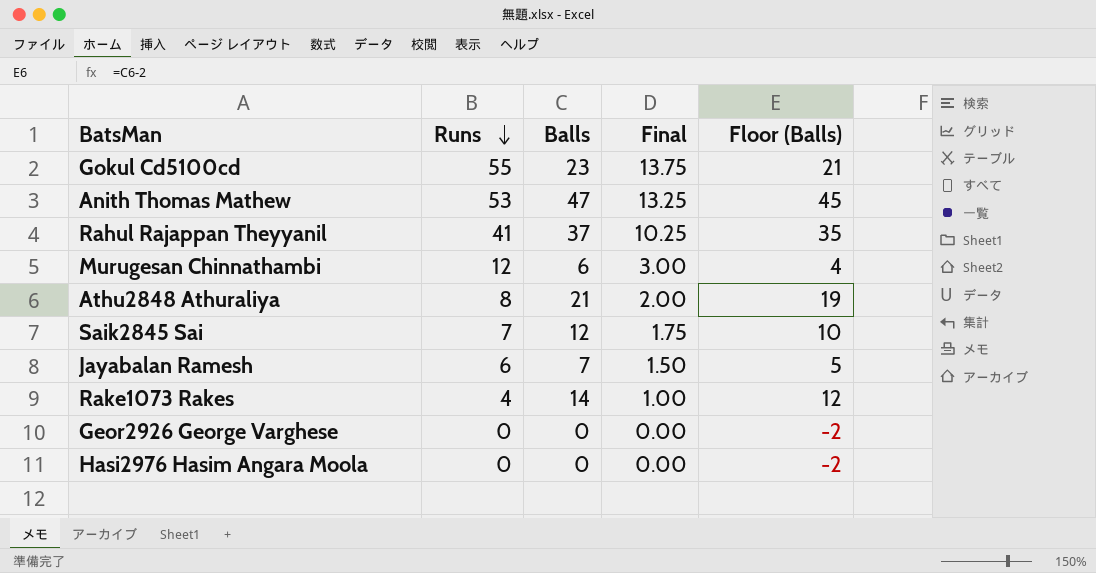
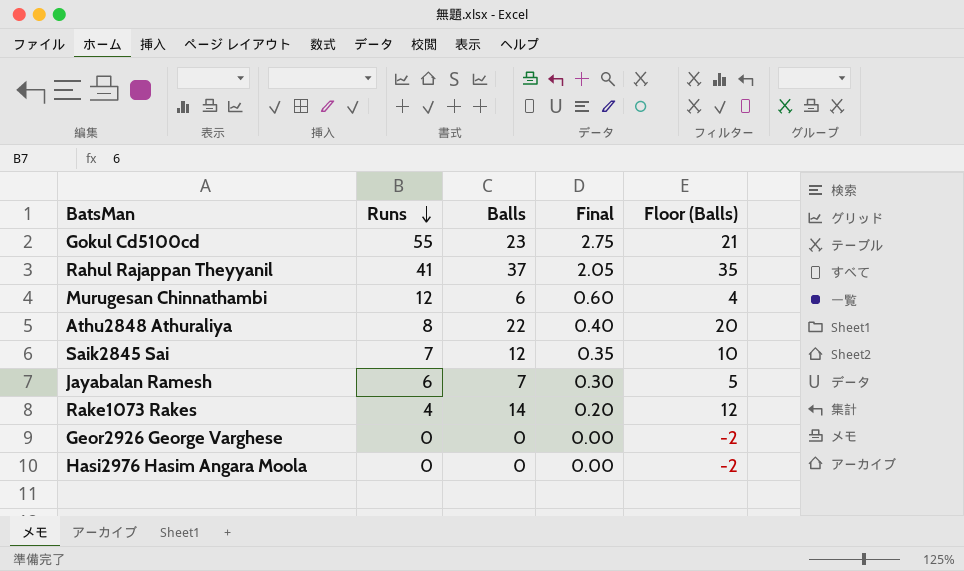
column Final | formula: [Runs] * 0.25 -> [Runs] * 0.05
row Anith Thomas Mathew: 53 | 47 | 13.25 | 45 -> none
Athu2848 Athuraliya | Balls: 21 -> 22
Athu2848 Athuraliya | Floor (Balls): 19 -> 20

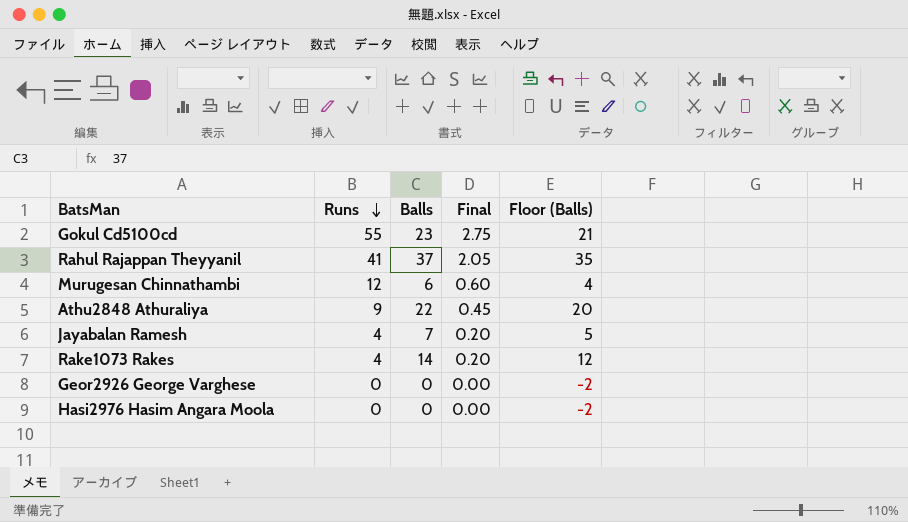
row Saik2845 Sai: 7 | 12 | 0.35 | 10 -> none
Athu2848 Athuraliya | Runs: 8 -> 9
Athu2848 Athuraliya | Final: 0.40 -> 0.45
Jayabalan Ramesh | Runs: 6 -> 4
Jayabalan Ramesh | Final: 0.30 -> 0.20

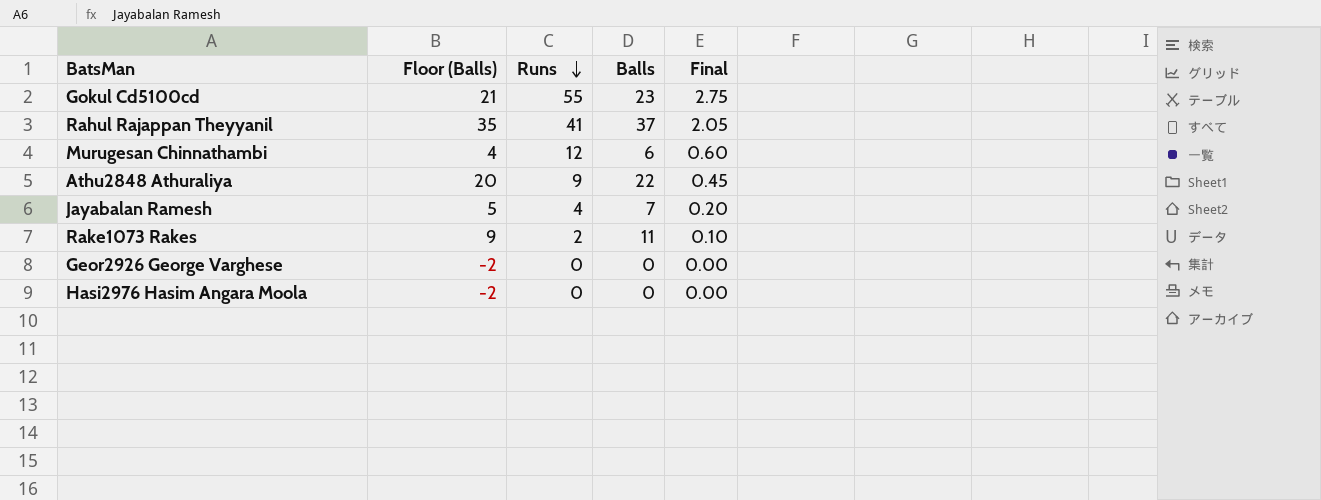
column Floor (Balls) | position: 5 -> 2
Rake1073 Rakes | Floor (Balls): 12 -> 9
Rake1073 Rakes | Runs: 4 -> 2
Rake1073 Rakes | Balls: 14 -> 11
Rake1073 Rakes | Final: 0.20 -> 0.10

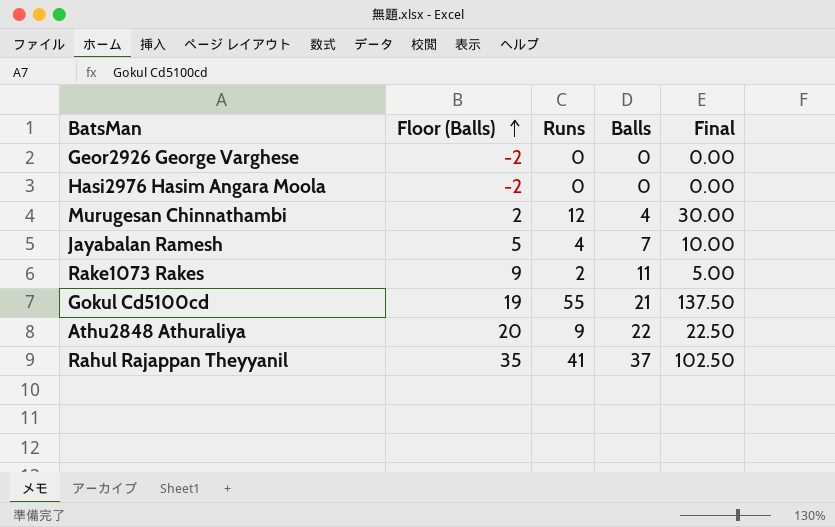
row order: Runs descending -> Floor (Balls) ascending
column Final | formula: [Runs] * 0.05 -> [Runs] * 2.5
Murugesan Chinnathambi | Floor (Balls): 4 -> 2
Murugesan Chinnathambi | Balls: 6 -> 4
Gokul Cd5100cd | Floor (Balls): 21 -> 19
Gokul Cd5100cd | Balls: 23 -> 21

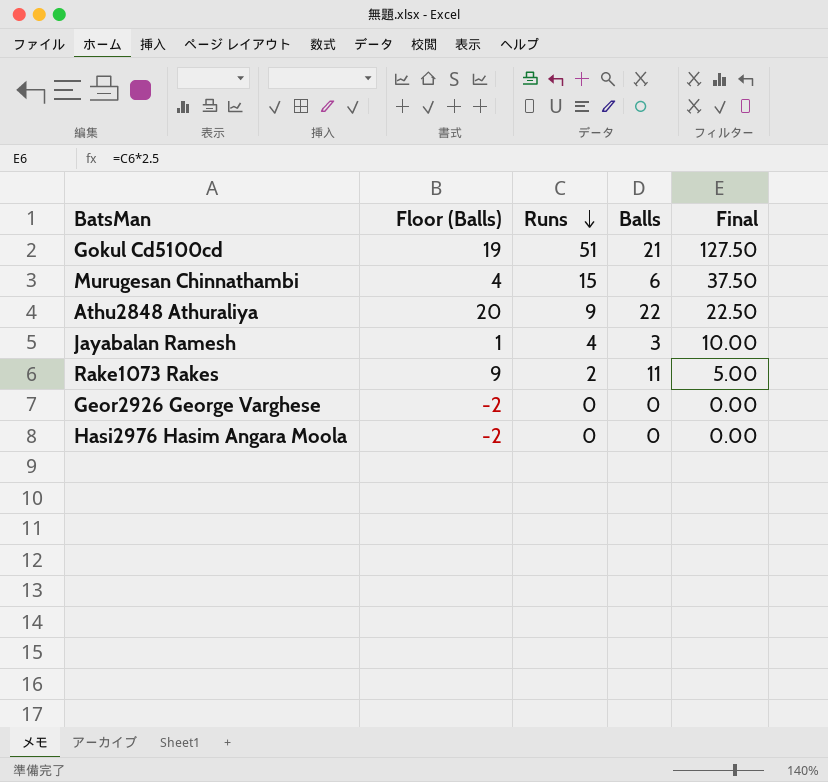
row order: Floor (Balls) ascending -> Runs descending
row Rahul Rajappan Theyyanil: 35 | 41 | 37 | 102.50 -> none
Gokul Cd5100cd | Runs: 55 -> 51
Gokul Cd5100cd | Final: 137.50 -> 127.50
Murugesan Chinnathambi | Floor (Balls): 2 -> 4
Murugesan Chinnathambi | Runs: 12 -> 15
Murugesan Chinnathambi | Balls: 4 -> 6
Murugesan Chinnathambi | Final: 30.00 -> 37.50
Jayabalan Ramesh | Floor (Balls): 5 -> 1
Jayabalan Ramesh | Balls: 7 -> 3

